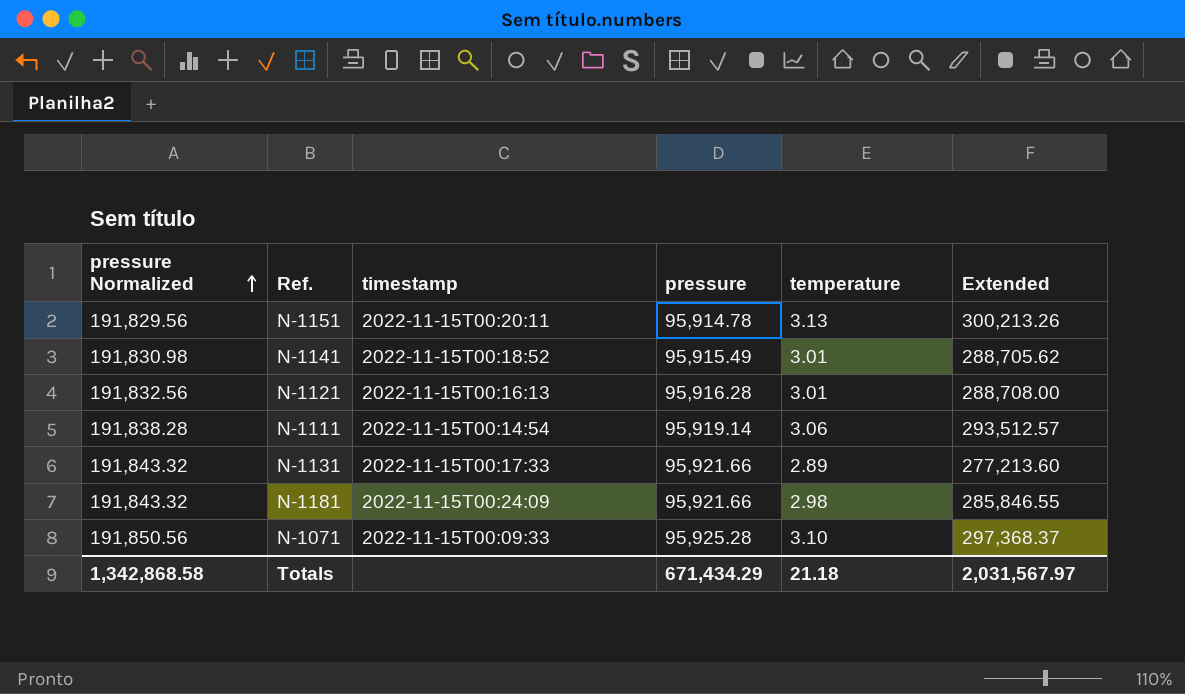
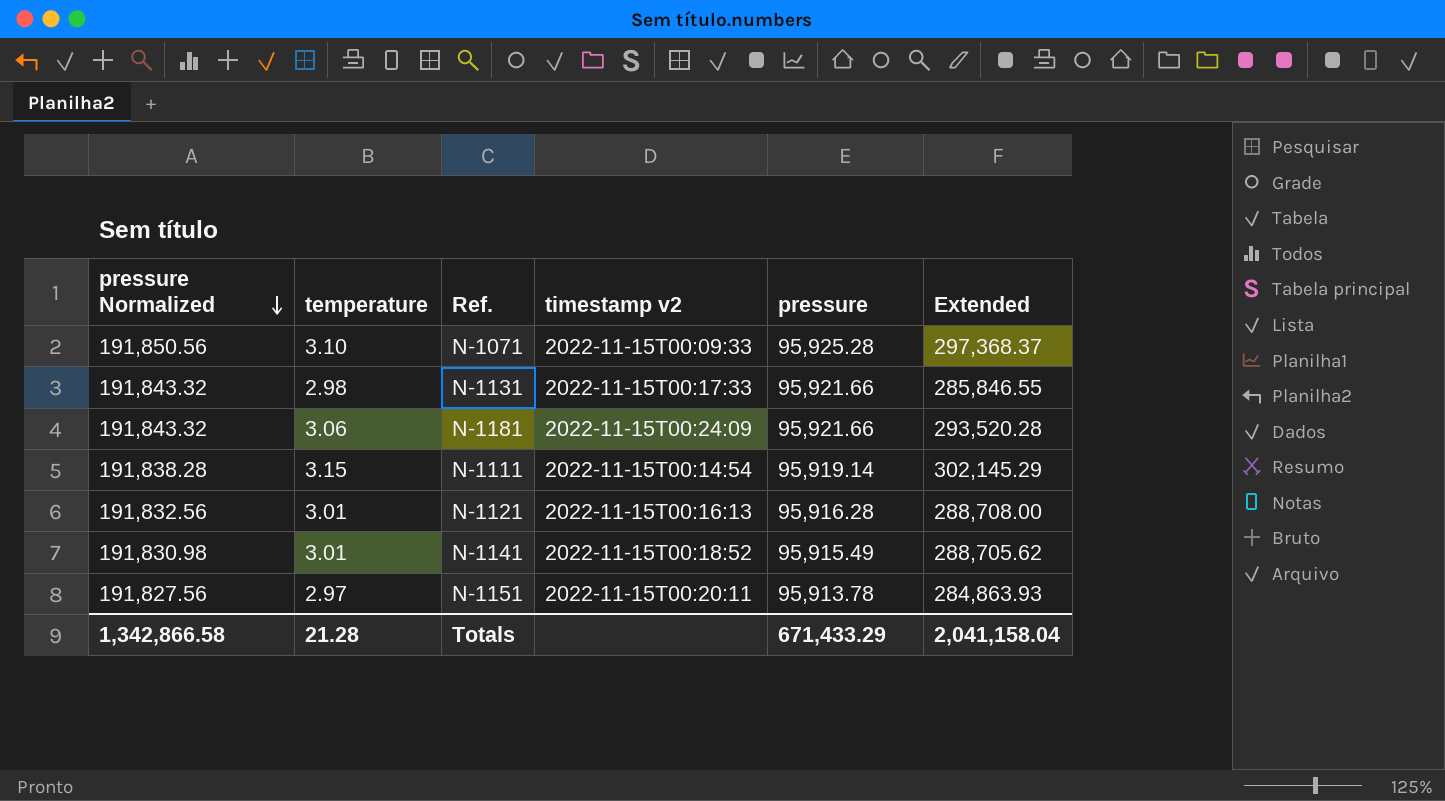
row order: pressure Normalized ascending -> pressure Normalized descending
column temperature | position: 5 -> 2
column name: timestamp -> timestamp v2
N-1131 | temperature: 2.89 -> 2.98
N-1131 | Extended: 277,213.60 -> 285,846.55
N-1181 | temperature: 2.98 -> 3.06
N-1181 | Extended: 285,846.55 -> 293,520.28
N-1111 | temperature: 3.06 -> 3.15
N-1111 | Extended: 293,512.57 -> 302,145.29
N-1151 | pressure Normalized: 191,829.56 -> 191,827.56
N-1151 | temperature: 3.13 -> 2.97
N-1151 | pressure: 95,914.78 -> 95,913.78
N-1151 | Extended: 300,213.26 -> 284,863.93
Totals | pressure Normalized: 1,342,868.58 -> 1,342,866.58
Totals | temperature: 21.18 -> 21.28
Totals | pressure: 671,434.29 -> 671,433.29
Totals | Extended: 2,031,567.97 -> 2,041,158.04

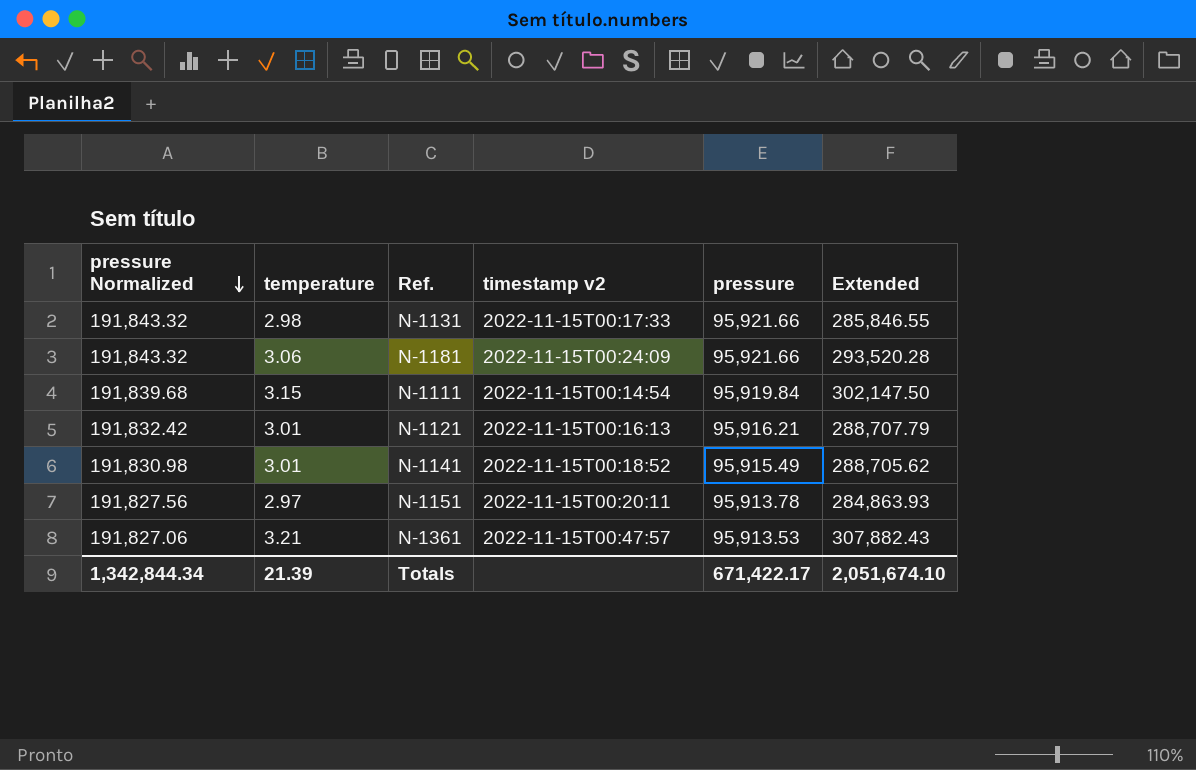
row N-1071: 191,850.56 | 3.10 | 2022-11-15T00:09:33 | 95,925.28 | 297,368.37 -> none
N-1111 | pressure Normalized: 191,838.28 -> 191,839.68
N-1111 | pressure: 95,919.14 -> 95,919.84
N-1111 | Extended: 302,145.29 -> 302,147.50
N-1121 | pressure Normalized: 191,832.56 -> 191,832.42
N-1121 | pressure: 95,916.28 -> 95,916.21
N-1121 | Extended: 288,708.00 -> 288,707.79
row N-1361: none -> 191,827.06 | 3.21 | 2022-11-15T00:47:57 | 95,913.53 | 307,882.43
Totals | pressure Normalized: 1,342,866.58 -> 1,342,844.34
Totals | temperature: 21.28 -> 21.39
Totals | pressure: 671,433.29 -> 671,422.17
Totals | Extended: 2,041,158.04 -> 2,051,674.10

